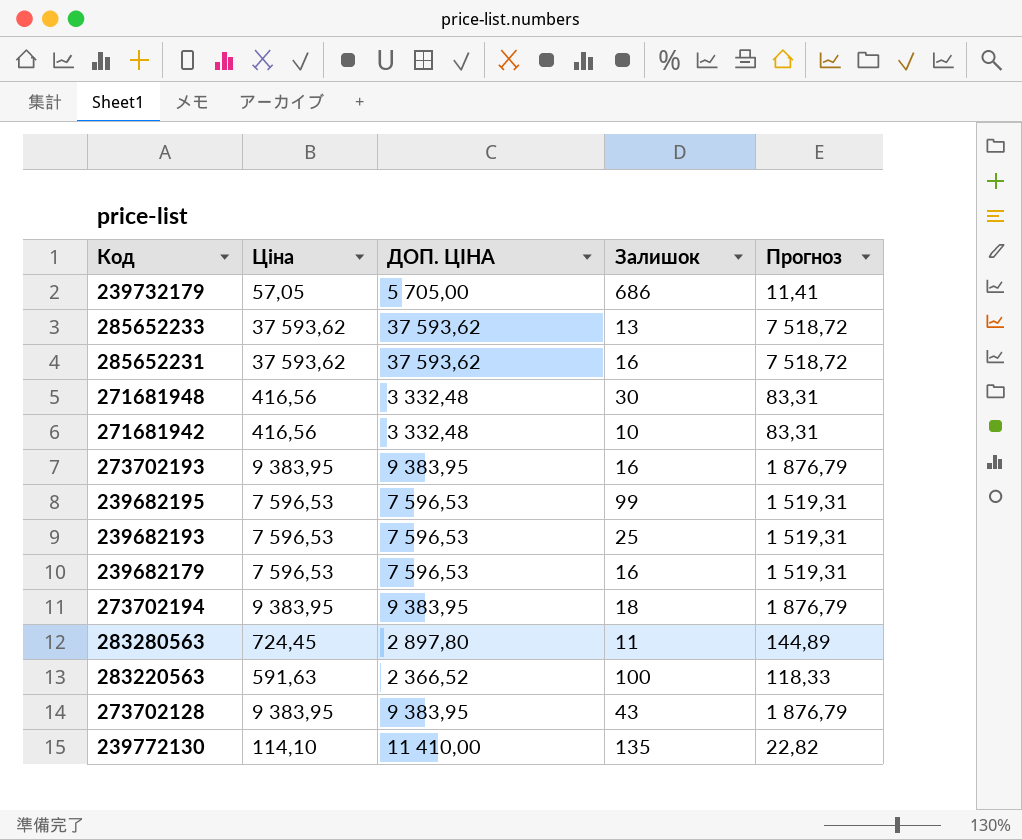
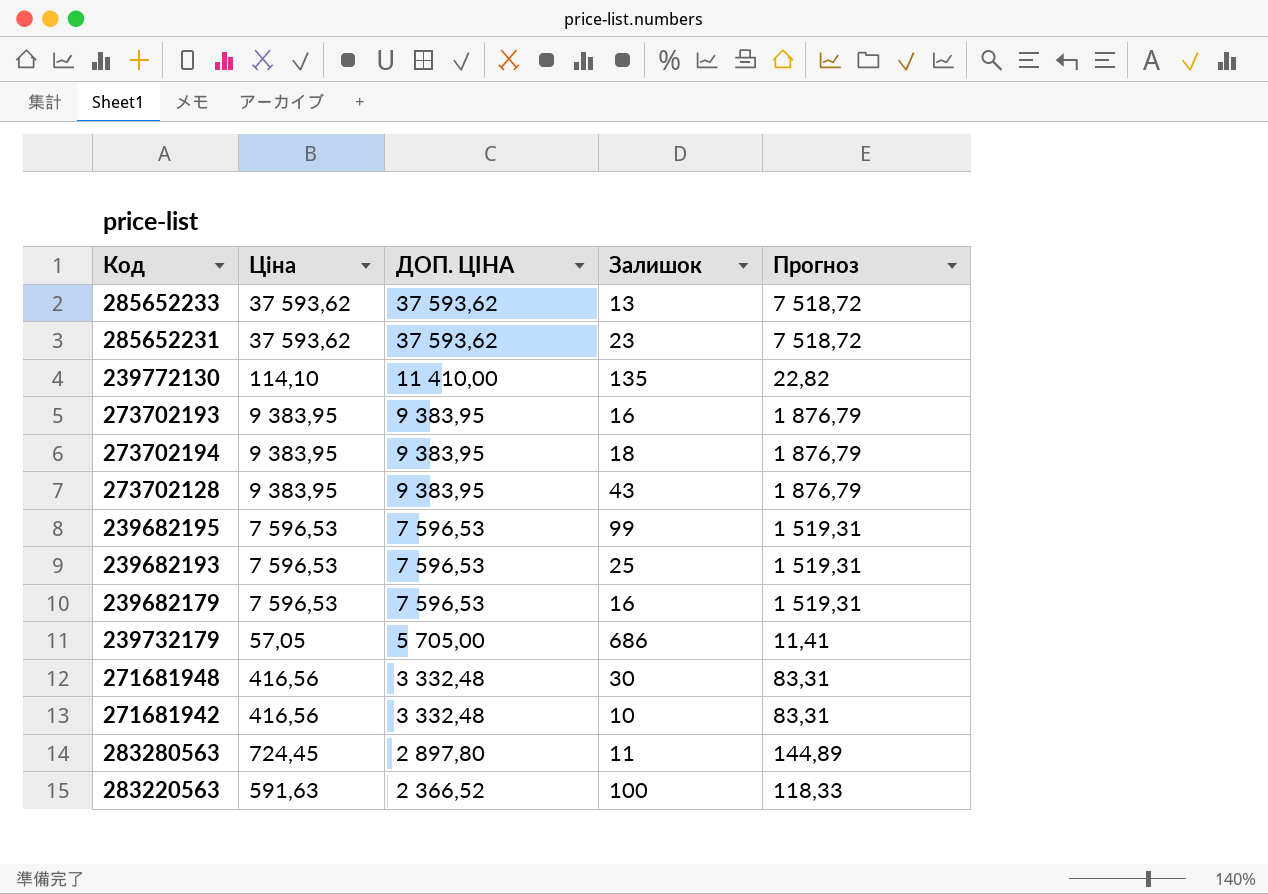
row order: none -> ДОП. ЦІНА descending
285652231 | Залишок: 16 -> 23

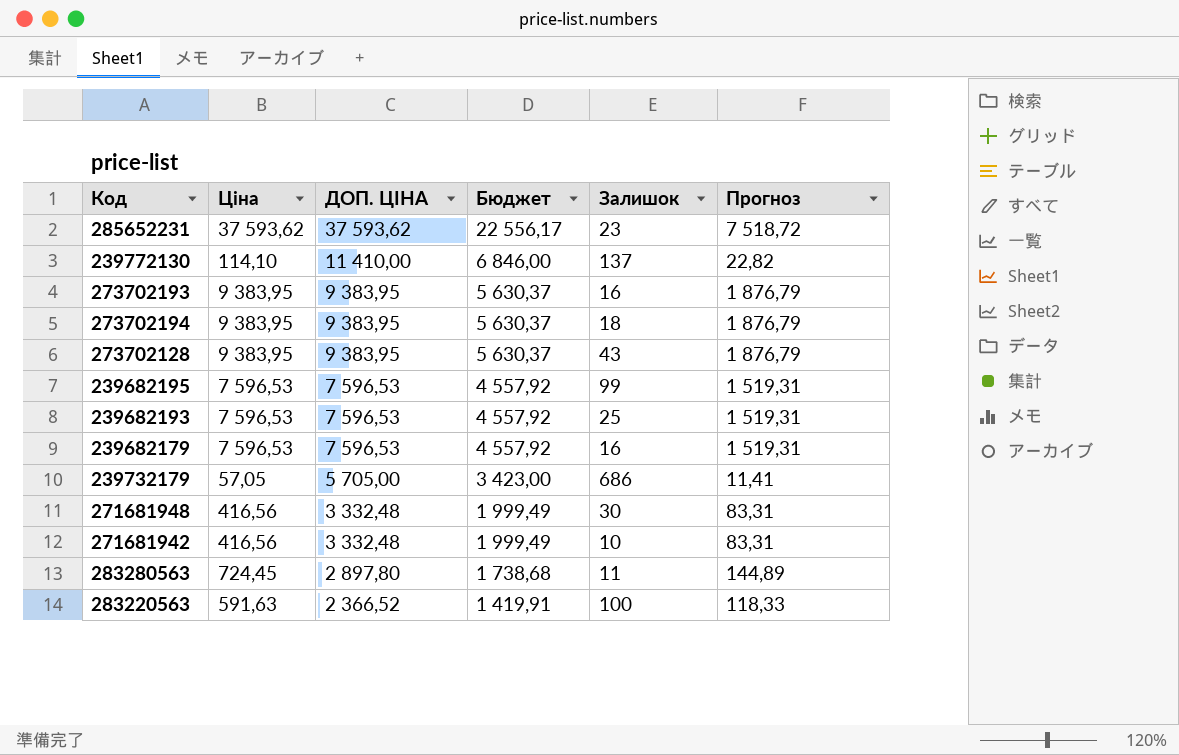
column Бюджет | formula: none -> [ДОП. ЦІНА] * 0,6
row 285652233: 37 593,62 | 37 593,62 | 13 | 7 518,72 -> none
239772130 | Залишок: 135 -> 137

